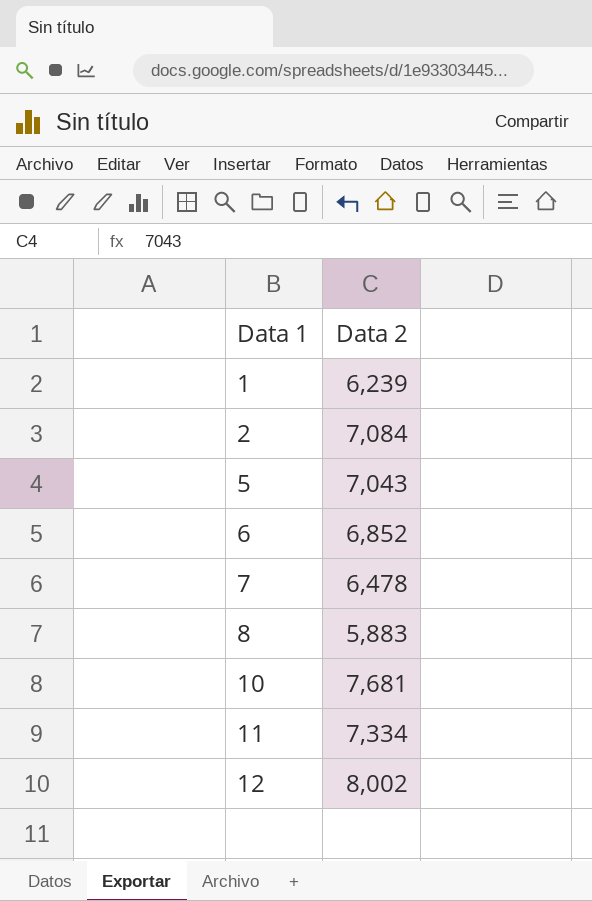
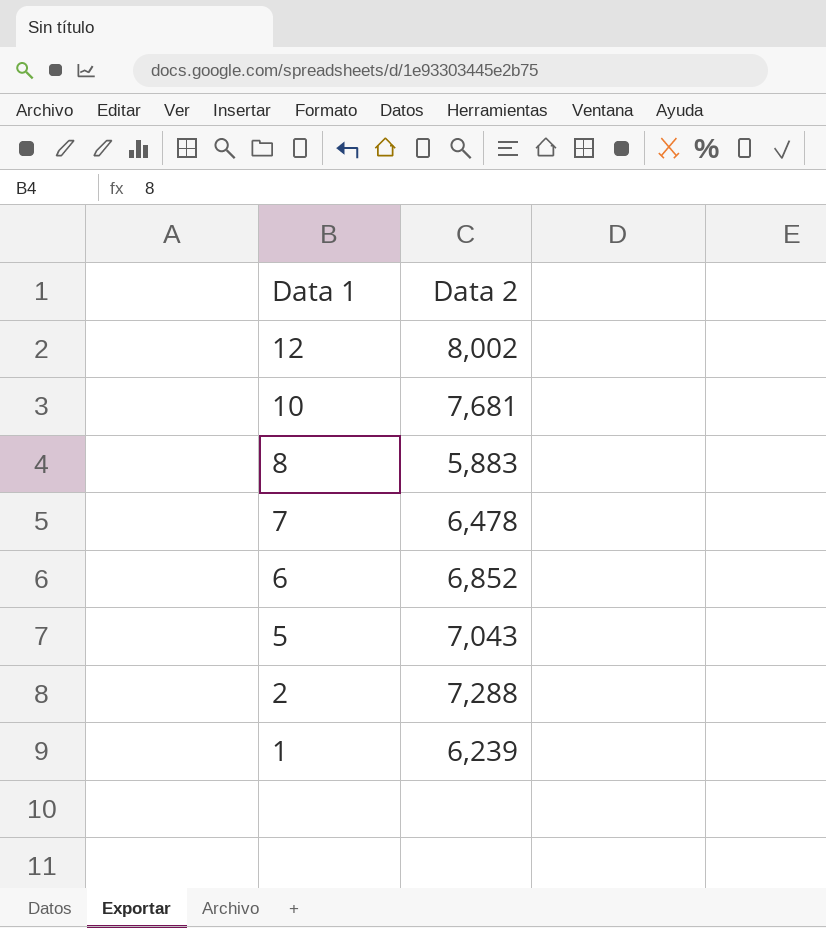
row order: Data 1 ascending -> Data 1 descending
row 11: 7,334 -> none
2 | Data 2: 7,084 -> 7,288

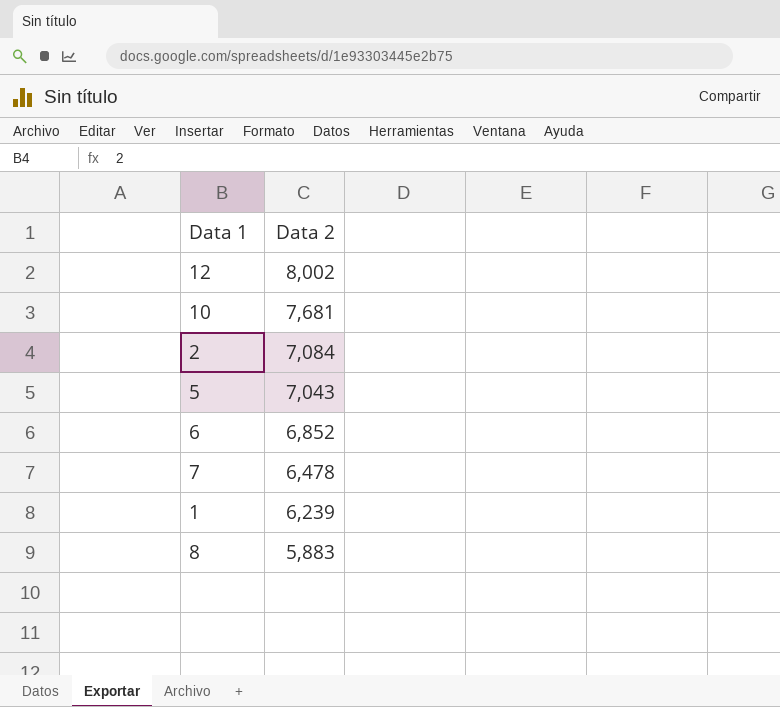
row order: Data 1 descending -> Data 2 descending
2 | Data 2: 7,288 -> 7,084

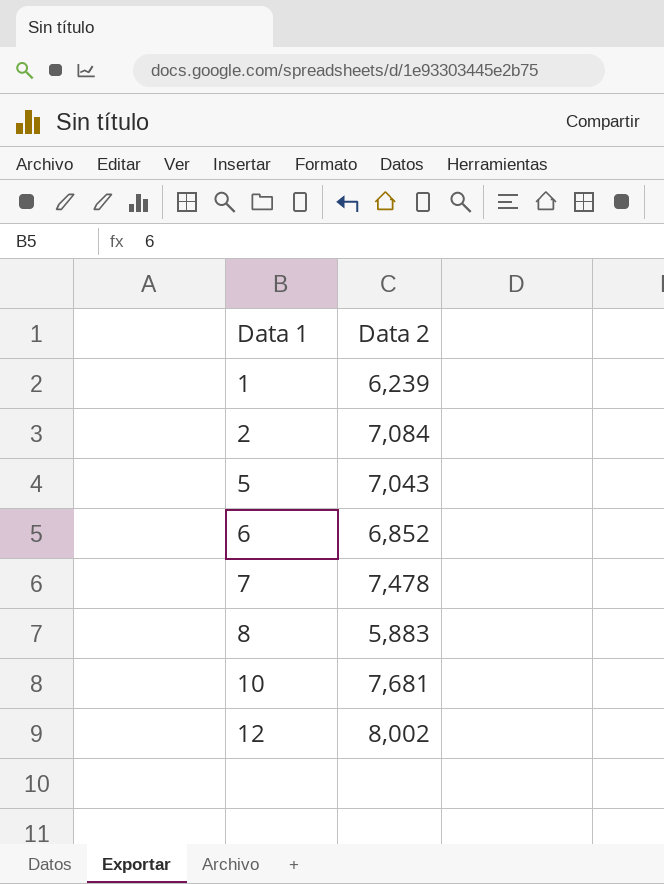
row order: Data 2 descending -> Data 1 ascending
7 | Data 2: 6,478 -> 7,478

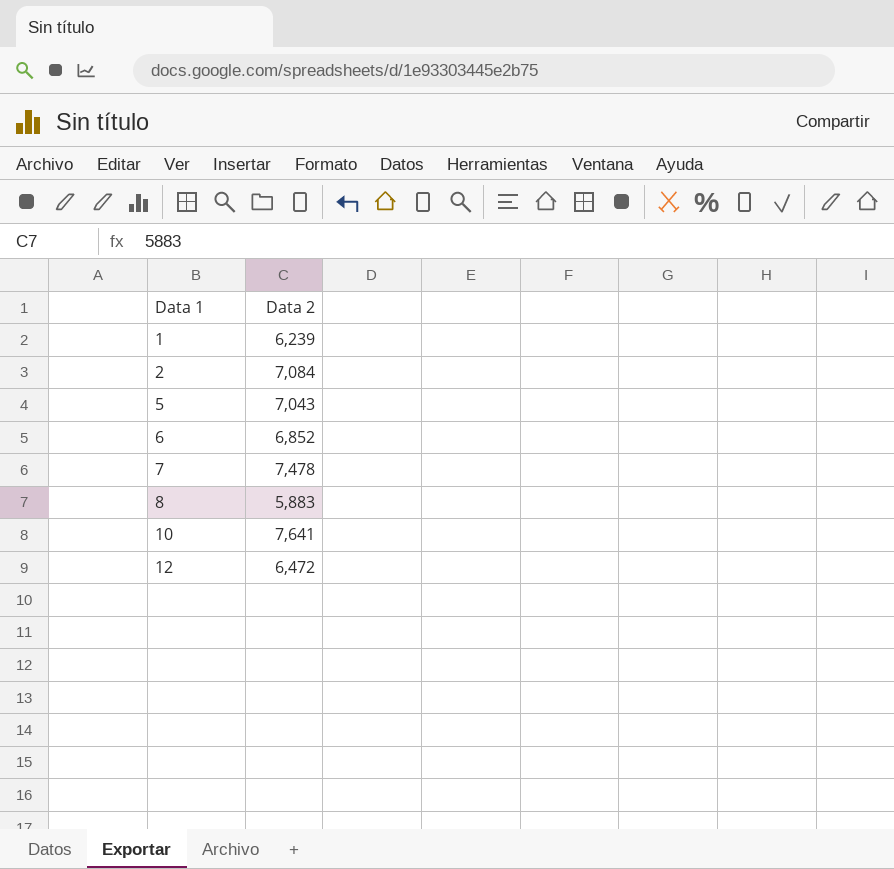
10 | Data 2: 7,681 -> 7,641
12 | Data 2: 8,002 -> 6,472

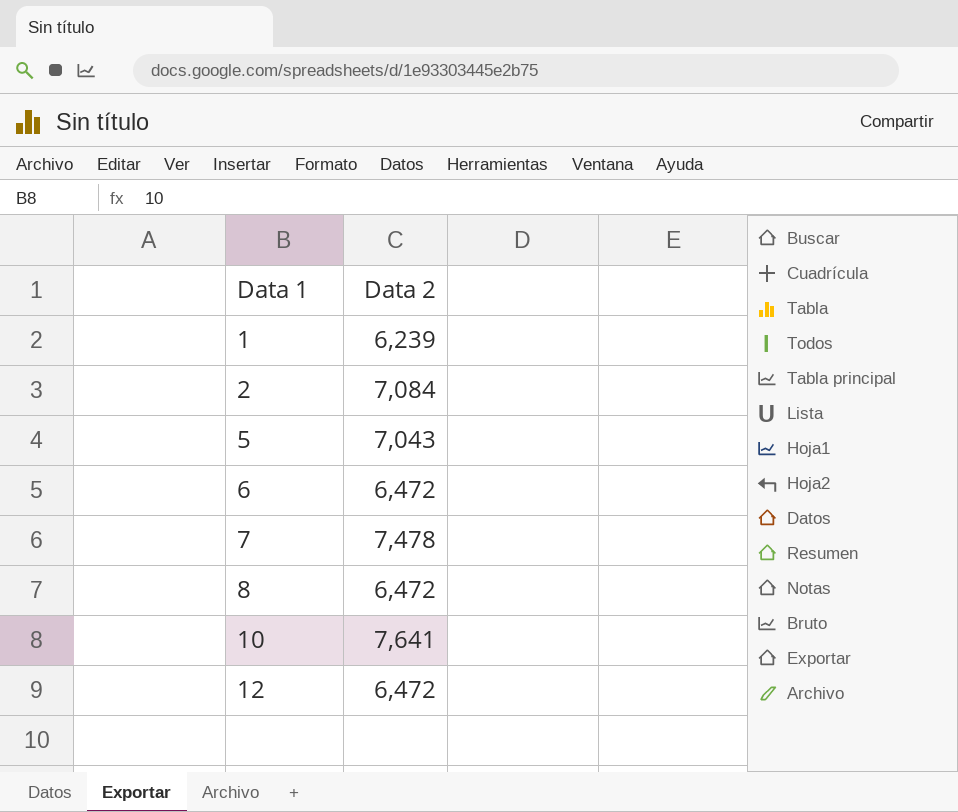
6 | Data 2: 6,852 -> 6,472
8 | Data 2: 5,883 -> 6,472

